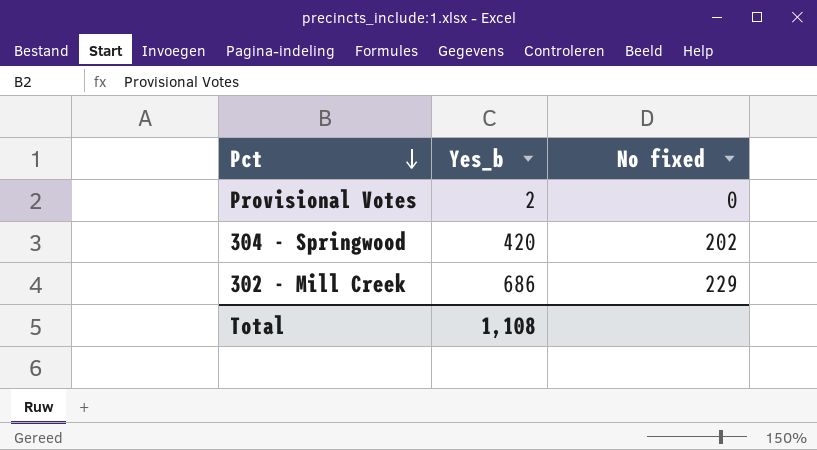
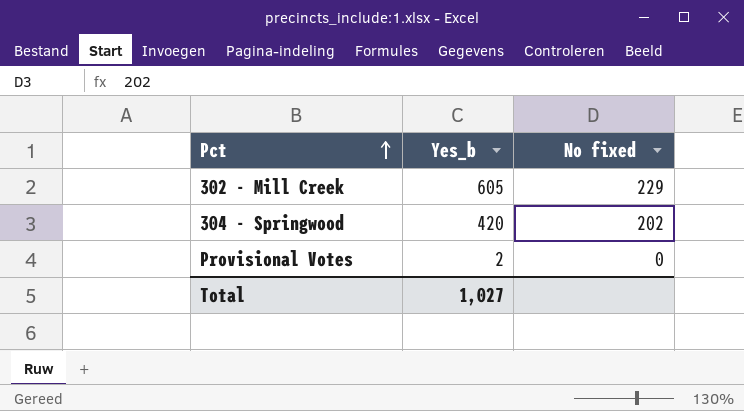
row order: Pct descending -> Pct ascending
302 - Mill Creek | Yes_b: 686 -> 605
Total | Yes_b: 1,108 -> 1,027

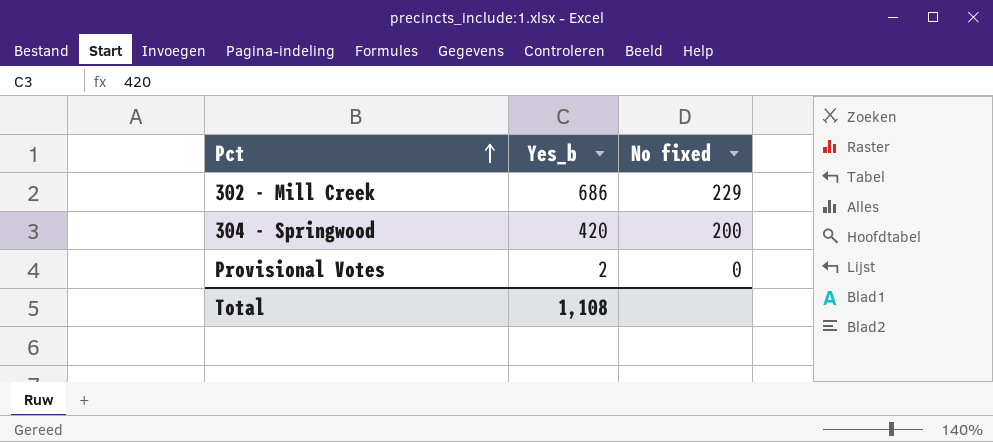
302 - Mill Creek | Yes_b: 605 -> 686
304 - Springwood | No fixed: 202 -> 200
Total | Yes_b: 1,027 -> 1,108

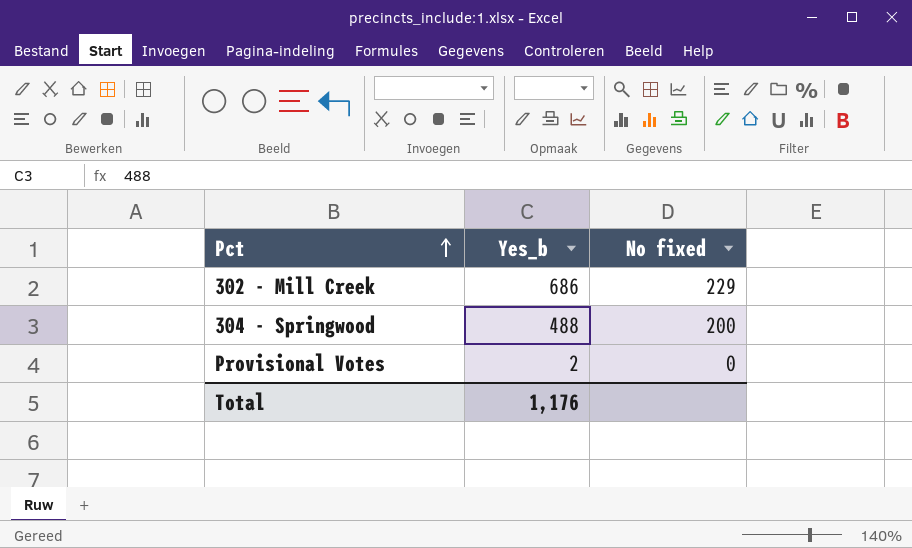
304 - Springwood | Yes_b: 420 -> 488
Total | Yes_b: 1,108 -> 1,176

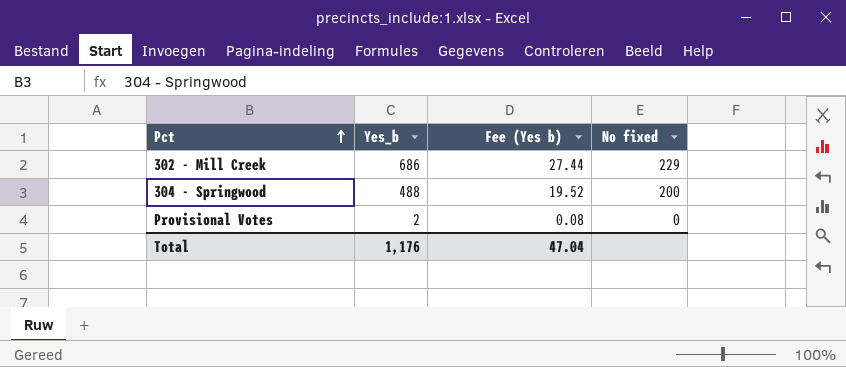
column Fee (Yes b) | formula: none -> [Yes_b] * 0.04

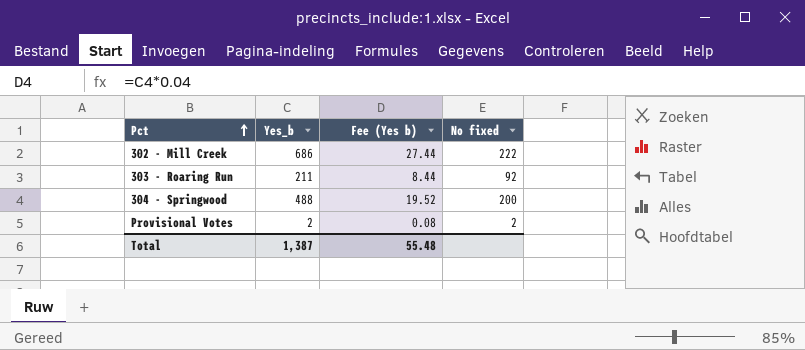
302 - Mill Creek | No fixed: 229 -> 222
row 303 - Roaring Run: none -> 211 | 8.44 | 92
Provisional Votes | No fixed: 0 -> 2
Total | Yes_b: 1,176 -> 1,387
Total | Fee (Yes b): 47.04 -> 55.48

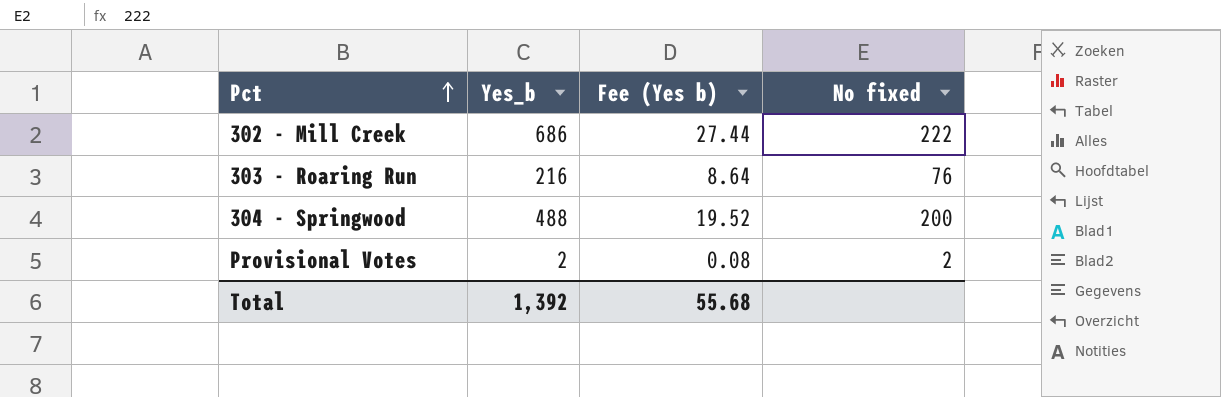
303 - Roaring Run | Yes_b: 211 -> 216
303 - Roaring Run | Fee (Yes b): 8.44 -> 8.64
303 - Roaring Run | No fixed: 92 -> 76
Total | Yes_b: 1,387 -> 1,392
Total | Fee (Yes b): 55.48 -> 55.68

